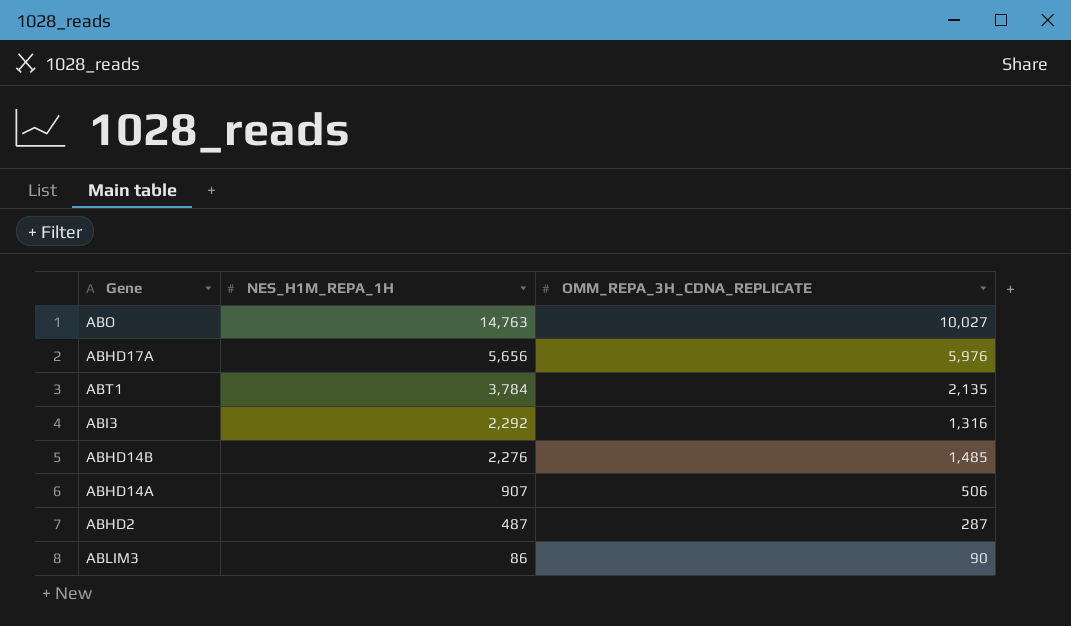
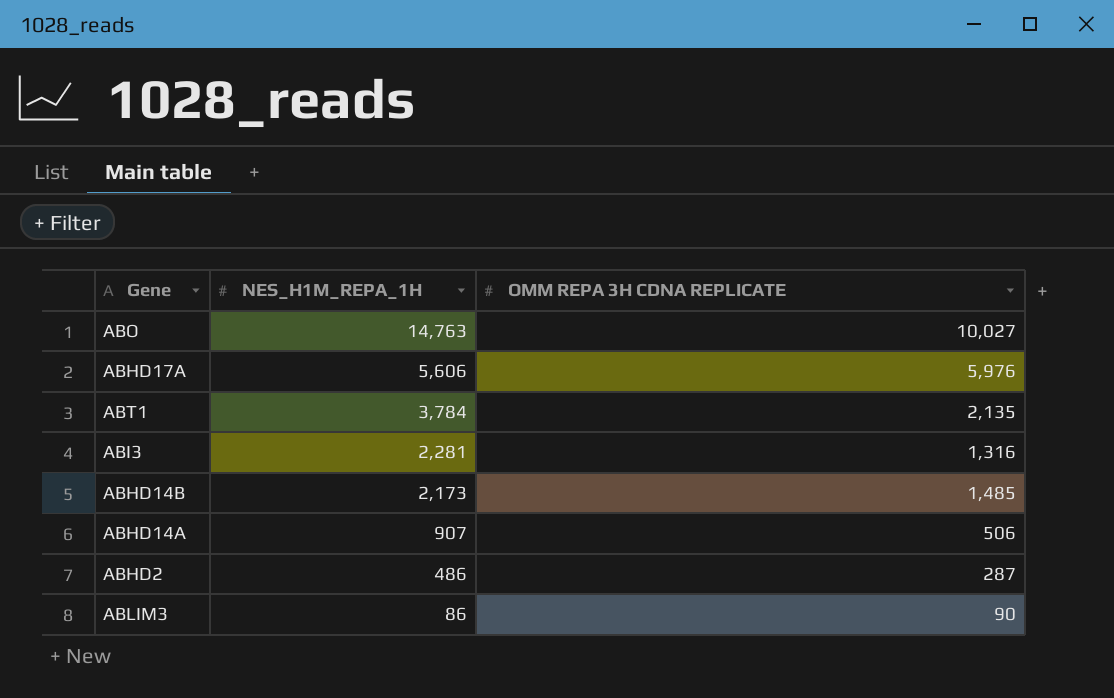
column name: OMM_REPA_3H_CDNA_REPLICATE -> OMM REPA 3H CDNA REPLICATE
ABHD17A | NES_H1M_REPA_1H: 5,656 -> 5,606
ABI3 | NES_H1M_REPA_1H: 2,292 -> 2,281
ABHD14B | NES_H1M_REPA_1H: 2,276 -> 2,173
ABHD2 | NES_H1M_REPA_1H: 487 -> 486

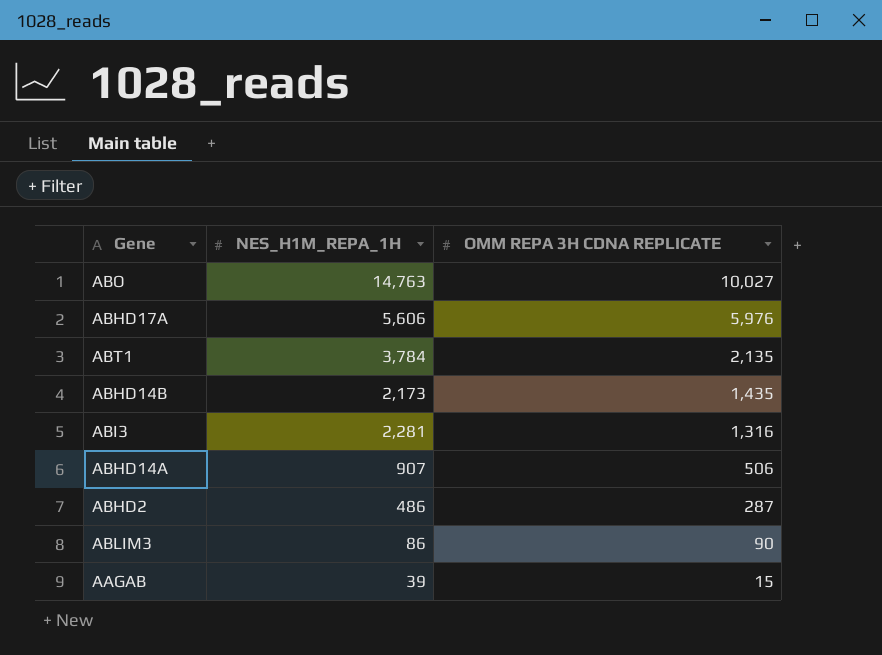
row order: NES_H1M_REPA_1H descending -> OMM REPA 3H CDNA REPLICATE descending
ABHD14B | OMM REPA 3H CDNA REPLICATE: 1,485 -> 1,435
row AAGAB: none -> 39 | 15

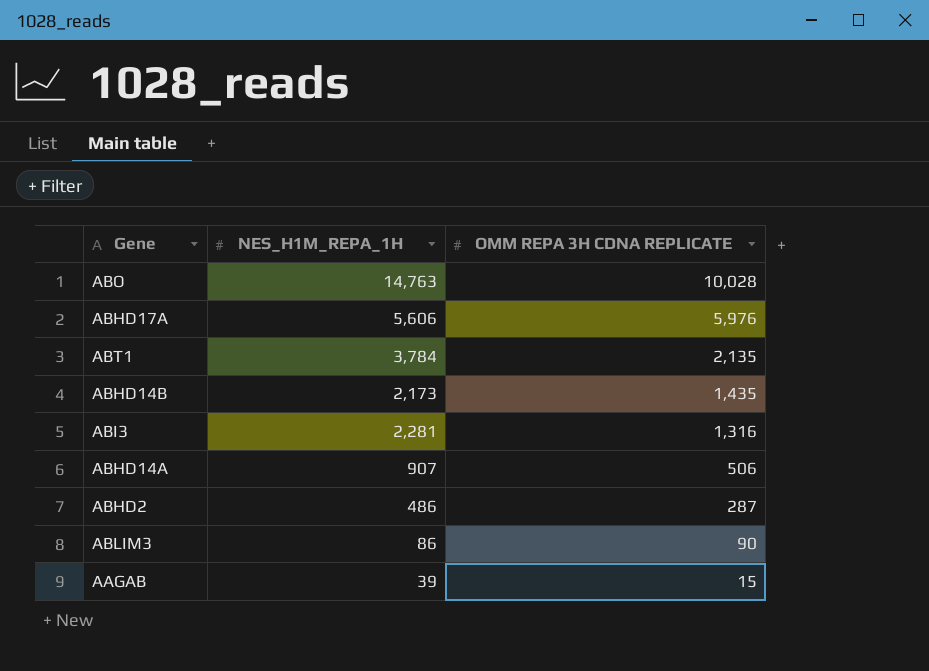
ABO | OMM REPA 3H CDNA REPLICATE: 10,027 -> 10,028

